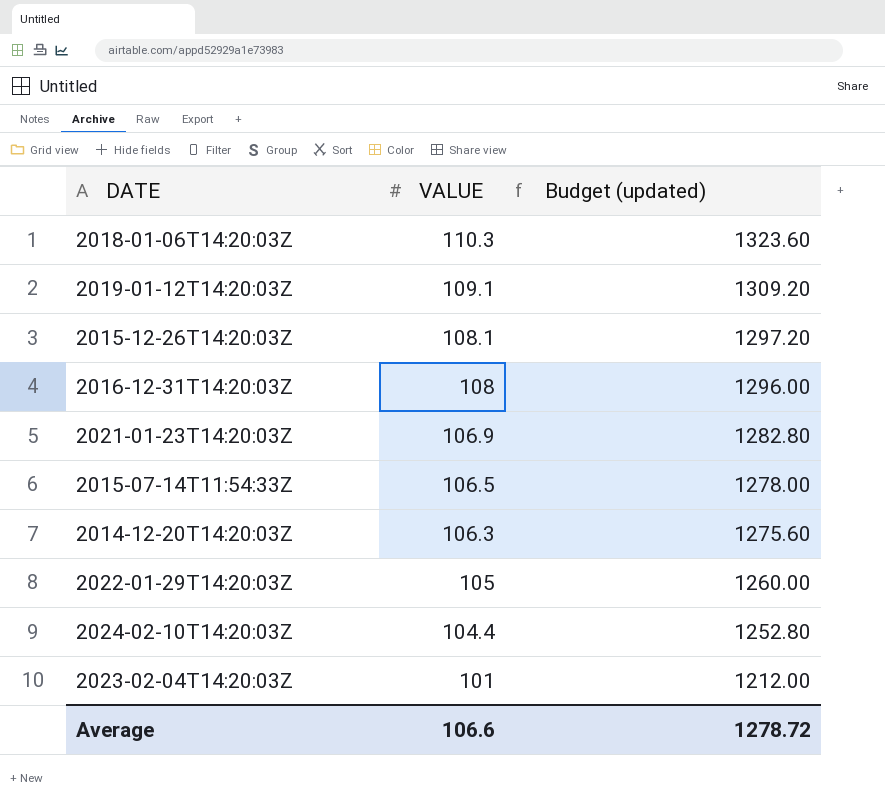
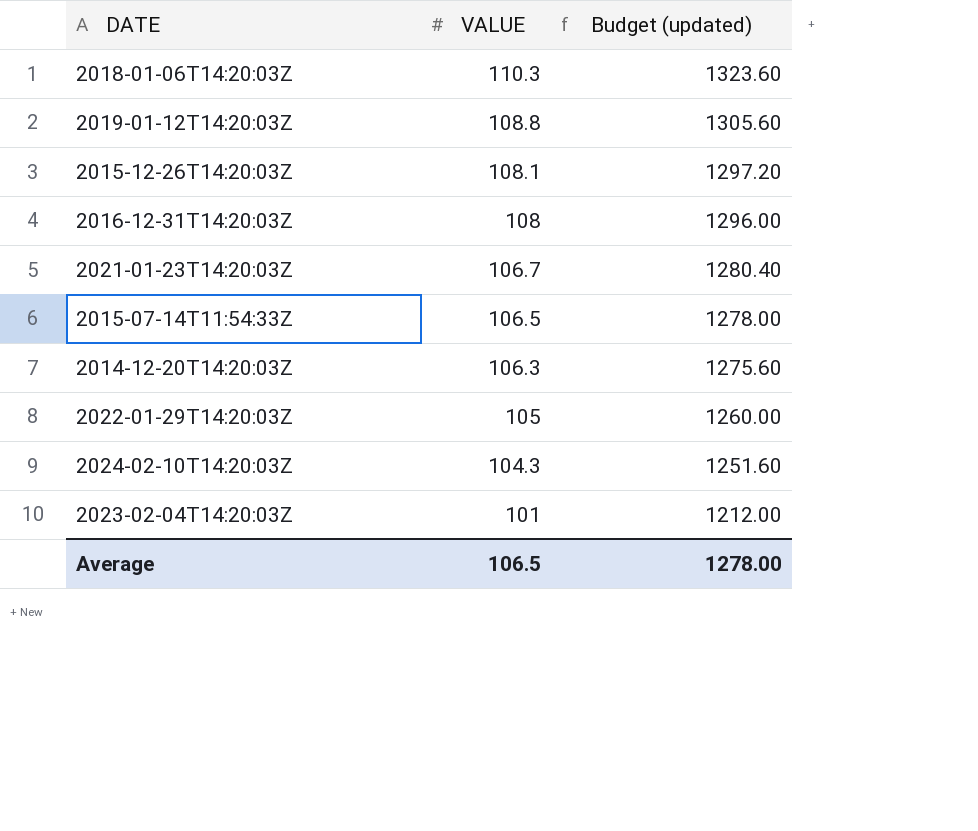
2019-01-12T14:20:03Z | VALUE: 109.1 -> 108.8
2019-01-12T14:20:03Z | Budget (updated): 1309.20 -> 1305.60
2021-01-23T14:20:03Z | VALUE: 106.9 -> 106.7
2021-01-23T14:20:03Z | Budget (updated): 1282.80 -> 1280.40
2024-02-10T14:20:03Z | VALUE: 104.4 -> 104.3
2024-02-10T14:20:03Z | Budget (updated): 1252.80 -> 1251.60
Average | VALUE: 106.6 -> 106.5
Average | Budget (updated): 1278.72 -> 1278.00

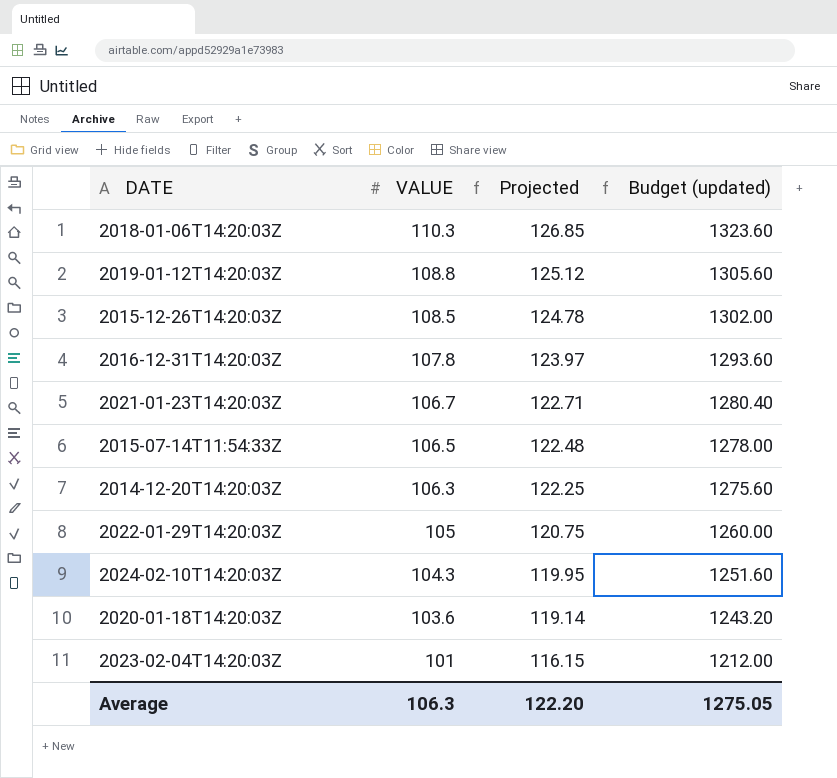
column Projected | formula: none -> [VALUE] * 1.15
2015-12-26T14:20:03Z | VALUE: 108.1 -> 108.5
2015-12-26T14:20:03Z | Budget (updated): 1297.20 -> 1302.00
2016-12-31T14:20:03Z | VALUE: 108 -> 107.8
2016-12-31T14:20:03Z | Budget (updated): 1296.00 -> 1293.60
row 2020-01-18T14:20:03Z: none -> 103.6 | 119.14 | 1243.20
Average | VALUE: 106.5 -> 106.3
Average | Budget (updated): 1278.00 -> 1275.05

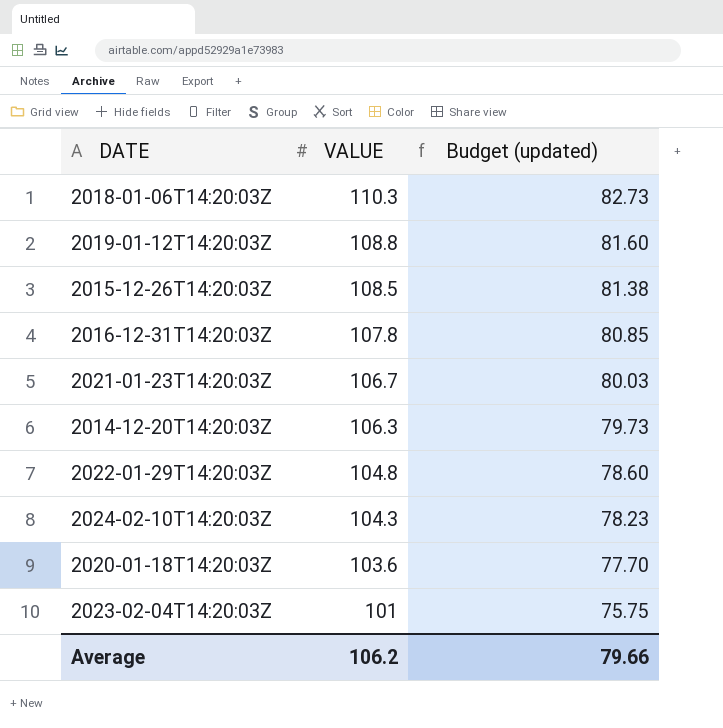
column Projected | formula: [VALUE] * 1.15 -> none
column Budget (updated) | formula: [VALUE] * 12 -> [VALUE] * 0.75
row 2015-07-14T11:54:33Z: 106.5 | 122.48 | 1278.00 -> none
2022-01-29T14:20:03Z | VALUE: 105 -> 104.8
Average | VALUE: 106.3 -> 106.2
Average | Budget (updated): 1275.05 -> 79.66

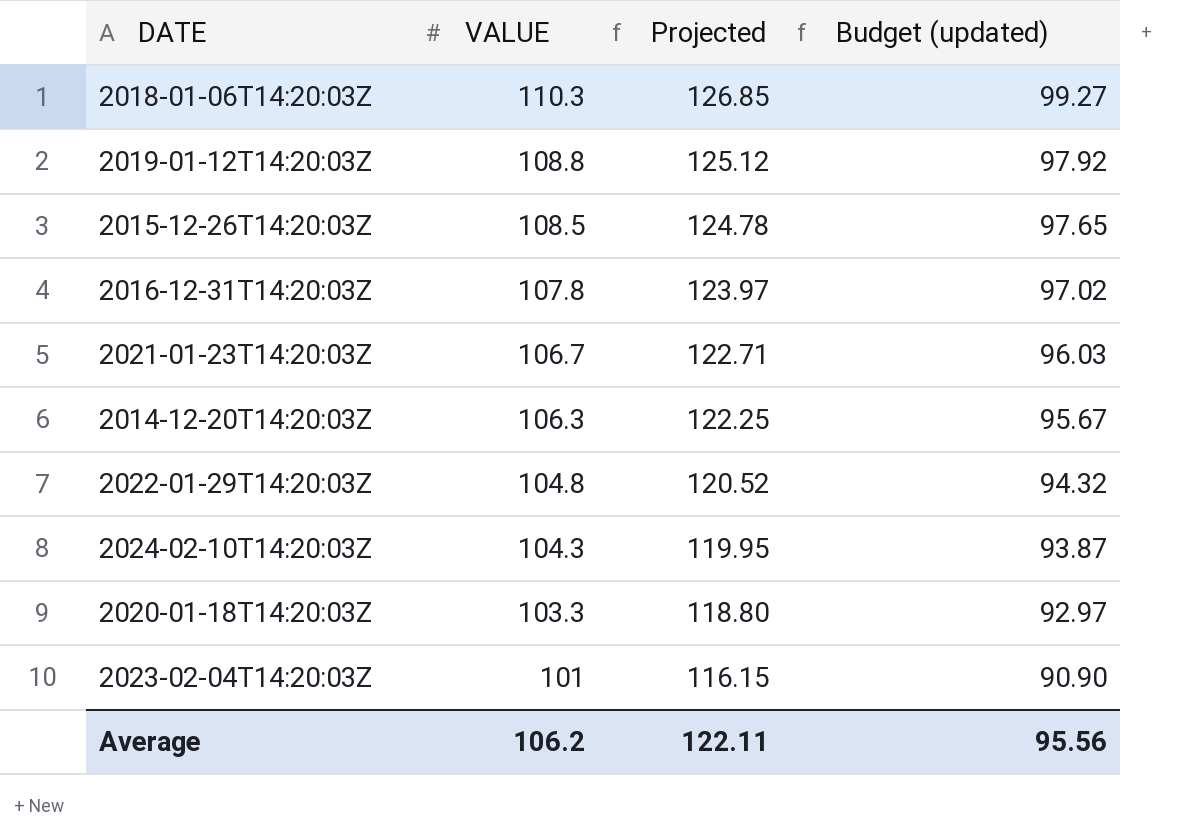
column Projected | formula: none -> [VALUE] * 1.15
column Budget (updated) | formula: [VALUE] * 0.75 -> [VALUE] * 0.9
2020-01-18T14:20:03Z | VALUE: 103.6 -> 103.3
Average | Budget (updated): 79.66 -> 95.56

